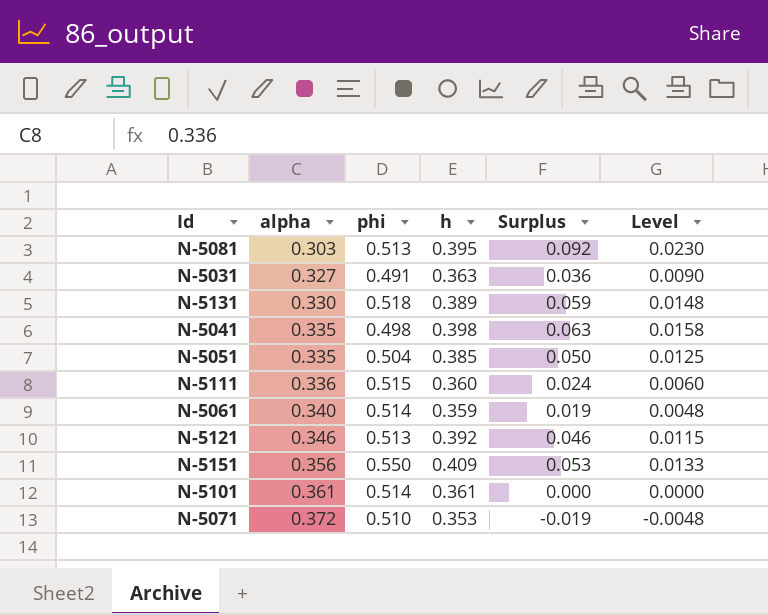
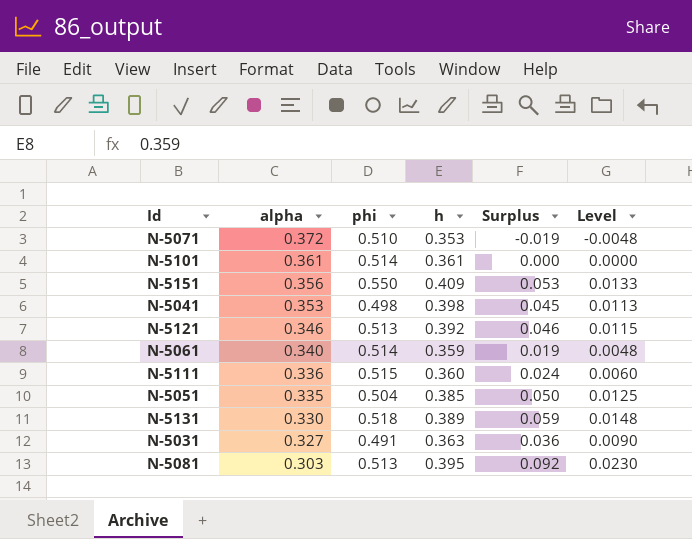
row order: alpha ascending -> alpha descending
N-5041 | alpha: 0.335 -> 0.353
N-5041 | Surplus: 0.063 -> 0.045
N-5041 | Level: 0.0158 -> 0.0113

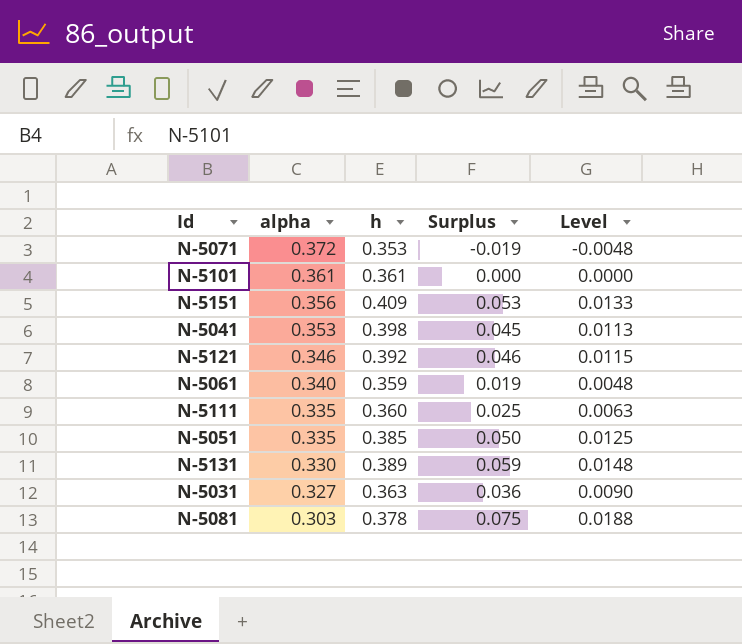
column phi | position: 3 -> none
N-5111 | alpha: 0.336 -> 0.335
N-5111 | Surplus: 0.024 -> 0.025
N-5111 | Level: 0.0060 -> 0.0063
N-5081 | h: 0.395 -> 0.378
N-5081 | Surplus: 0.092 -> 0.075
N-5081 | Level: 0.0230 -> 0.0188

